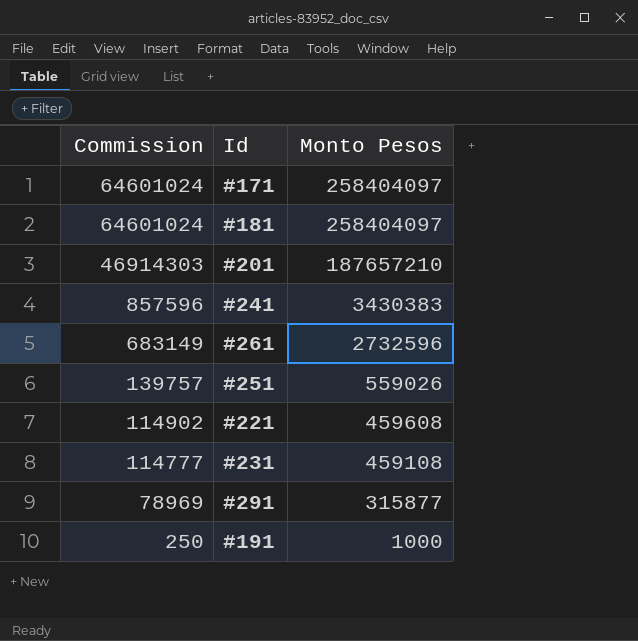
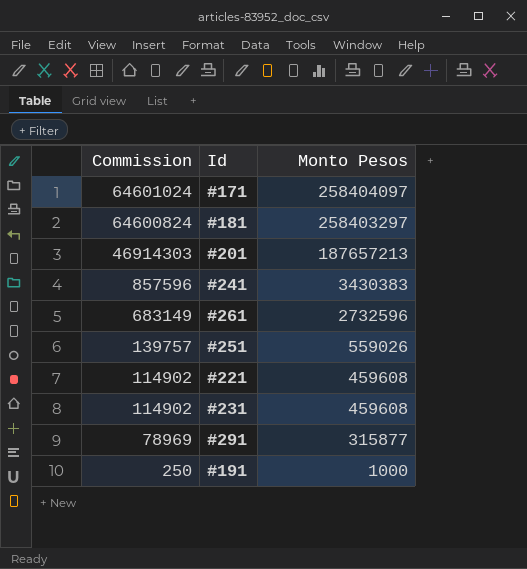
#181 | Commission: 64601024 -> 64600824
#181 | Monto Pesos: 258404097 -> 258403297
#201 | Monto Pesos: 187657210 -> 187657213
#231 | Commission: 114777 -> 114902
#231 | Monto Pesos: 459108 -> 459608

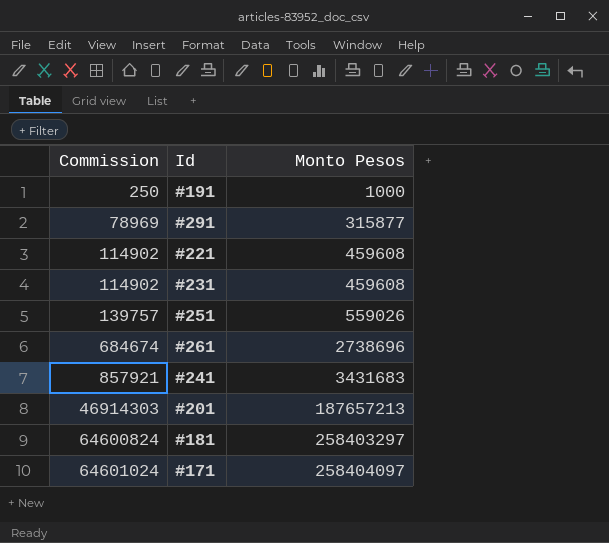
row order: Commission descending -> Commission ascending
#261 | Commission: 683149 -> 684674
#261 | Monto Pesos: 2732596 -> 2738696
#241 | Commission: 857596 -> 857921
#241 | Monto Pesos: 3430383 -> 3431683

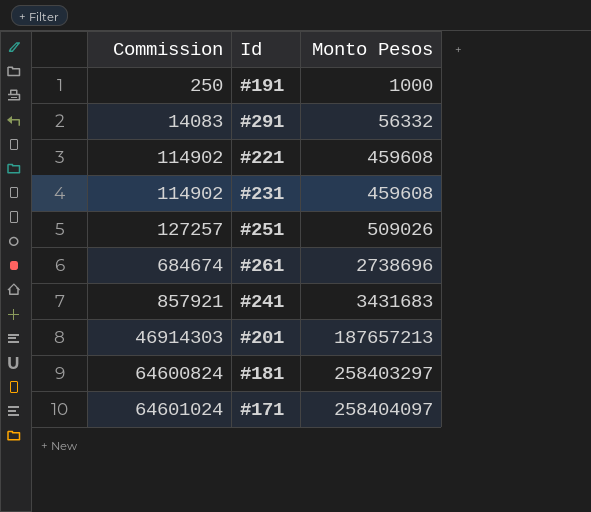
#291 | Commission: 78969 -> 14083
#291 | Monto Pesos: 315877 -> 56332
#251 | Commission: 139757 -> 127257
#251 | Monto Pesos: 559026 -> 509026

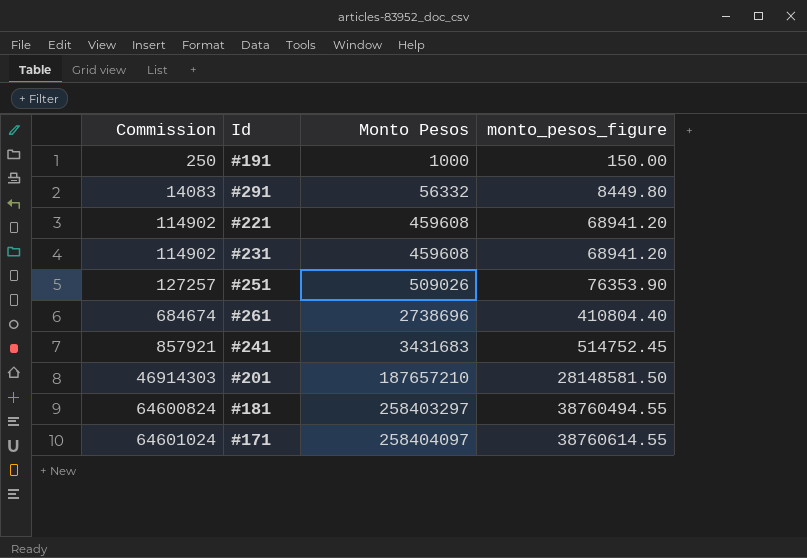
column monto_pesos_figure | formula: none -> [Monto Pesos] * 0.15
#201 | Monto Pesos: 187657213 -> 187657210

